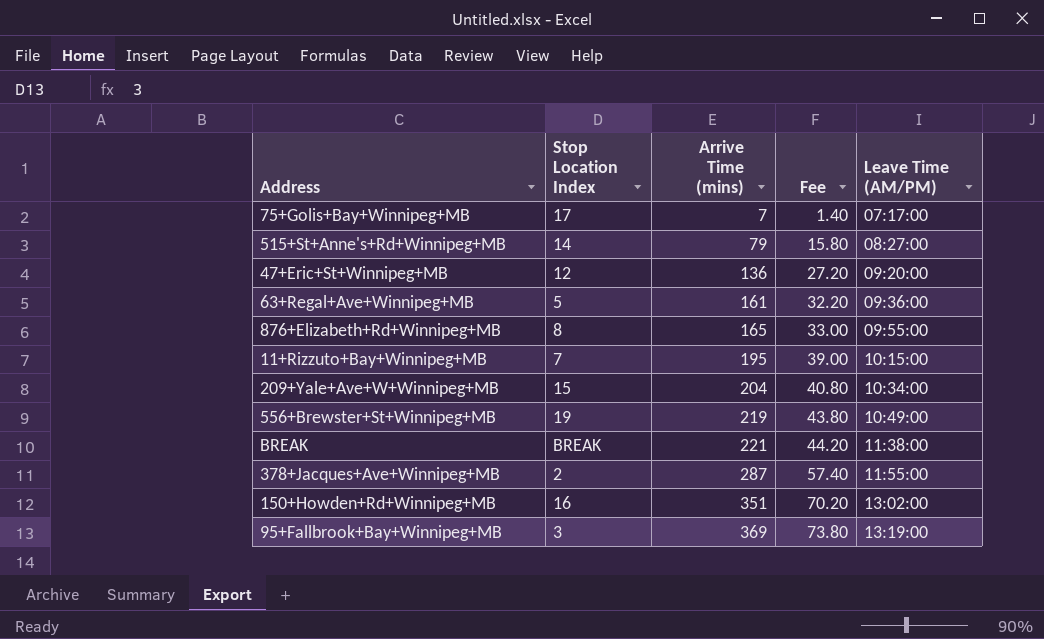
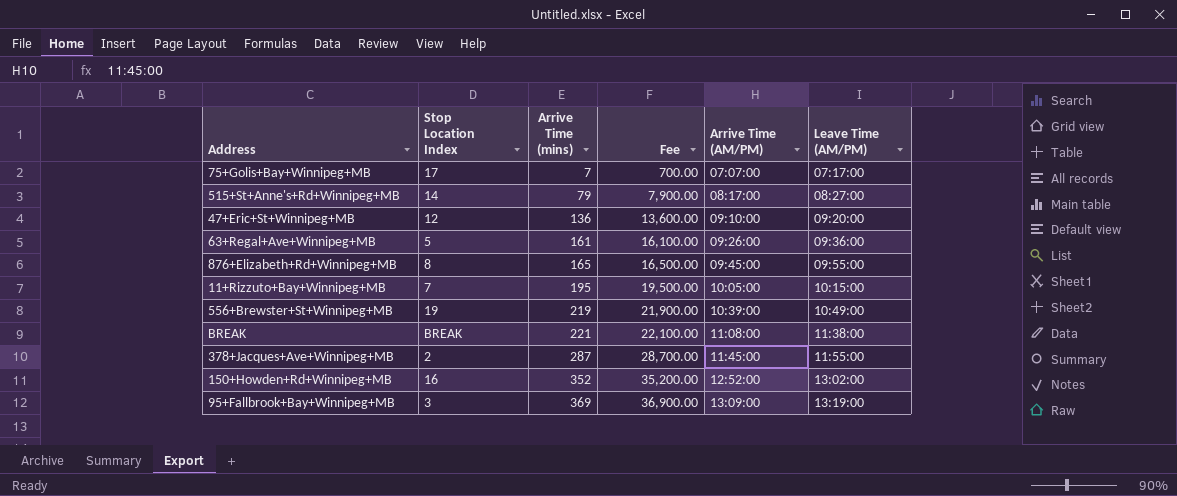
column Fee | formula: [Arrive Time (mins)] * 0.2 -> [Arrive Time (mins)] * 100
column Arrive Time (AM/PM) | position: none -> 5
row 209+Yale+Ave+W+Winnipeg+MB: 15 | 204 | 40.80 | 10:34:00 -> none
150+Howden+Rd+Winnipeg+MB | Arrive Time (mins): 351 -> 352

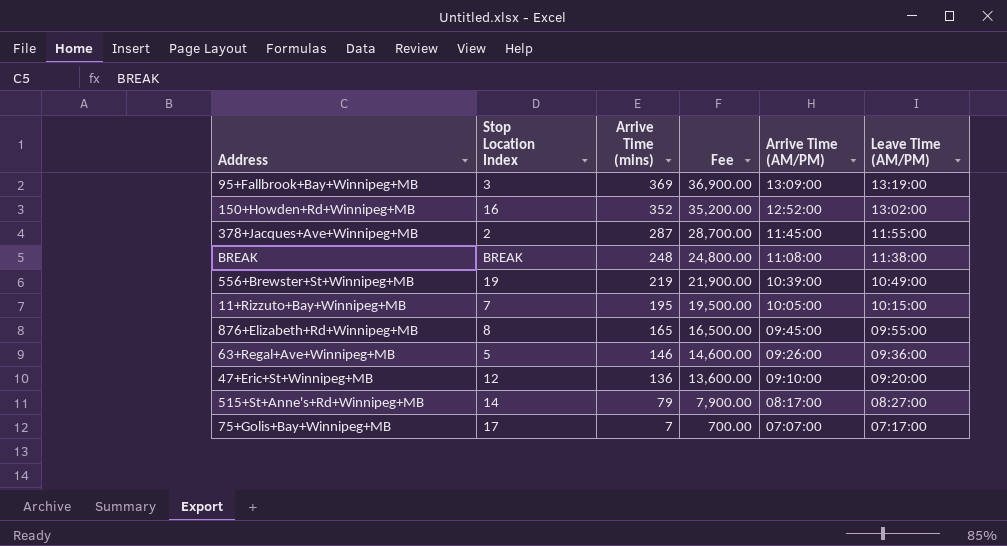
row order: Arrive Time (mins) ascending -> Arrive Time (mins) descending
BREAK | Arrive Time (mins): 221 -> 248
BREAK | Fee: 22,100.00 -> 24,800.00
63+Regal+Ave+Winnipeg+MB | Arrive Time (mins): 161 -> 146
63+Regal+Ave+Winnipeg+MB | Fee: 16,100.00 -> 14,600.00

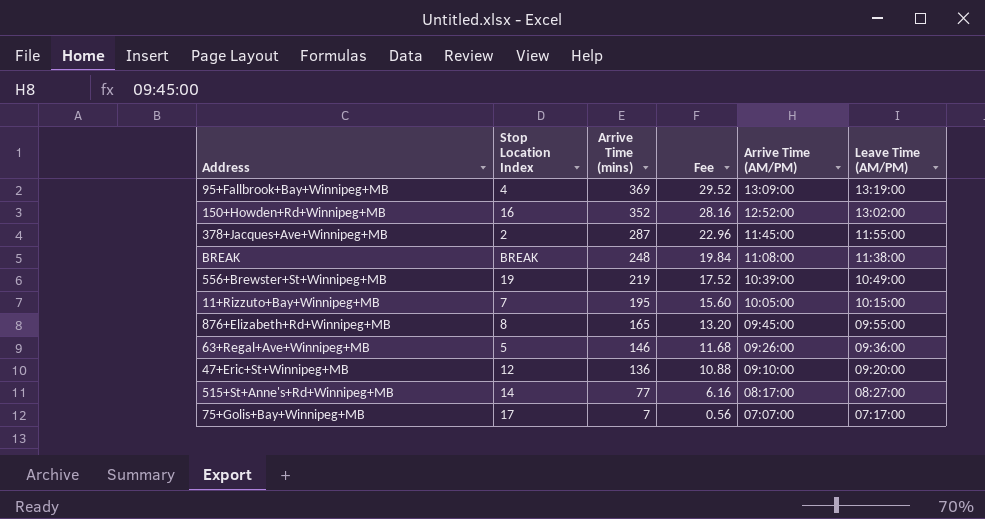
column Fee | formula: [Arrive Time (mins)] * 100 -> [Arrive Time (mins)] * 0.08
95+Fallbrook+Bay+Winnipeg+MB | Stop Location Index: 3 -> 4
515+St+Anne's+Rd+Winnipeg+MB | Arrive Time (mins): 79 -> 77

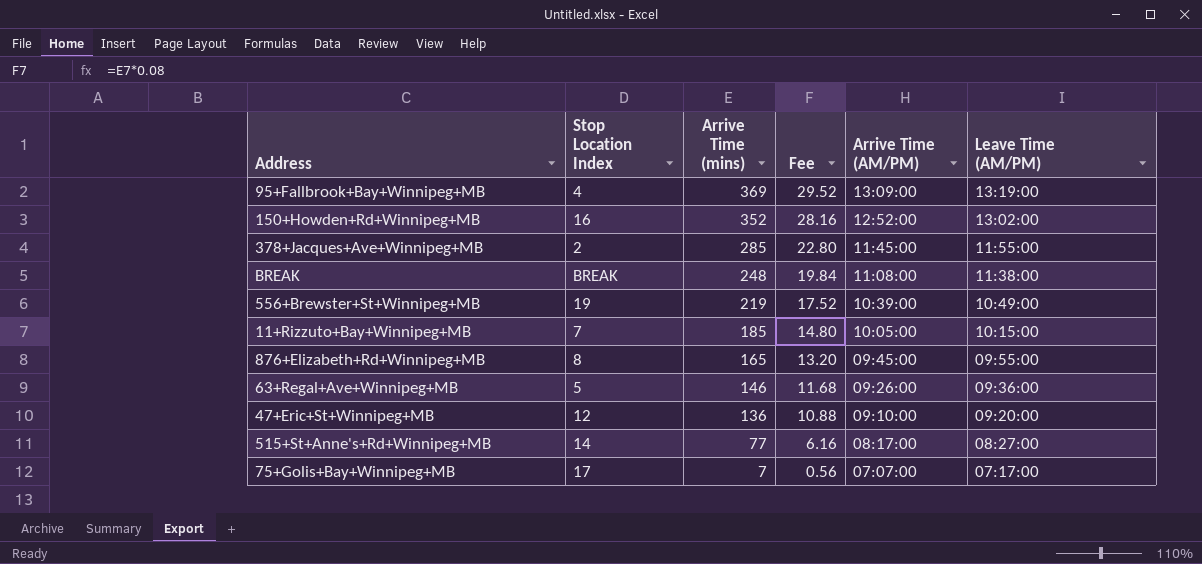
378+Jacques+Ave+Winnipeg+MB | Arrive Time (mins): 287 -> 285
378+Jacques+Ave+Winnipeg+MB | Fee: 22.96 -> 22.80
11+Rizzuto+Bay+Winnipeg+MB | Arrive Time (mins): 195 -> 185
11+Rizzuto+Bay+Winnipeg+MB | Fee: 15.60 -> 14.80

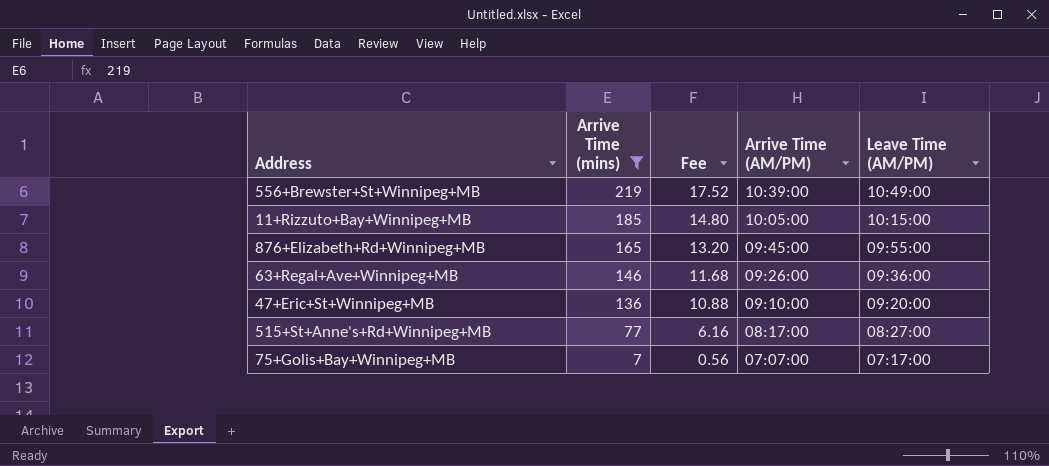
filter: none -> Arrive Time (mins) <= 219
column Stop Location Index | position: 2 -> none

